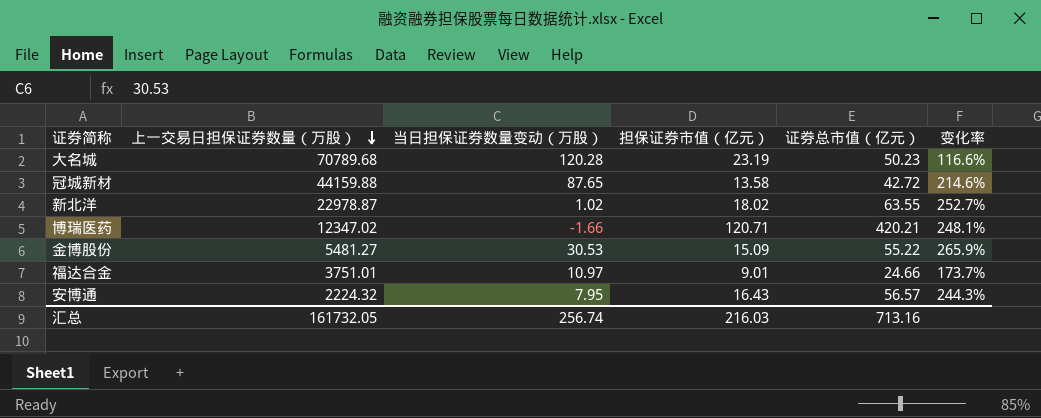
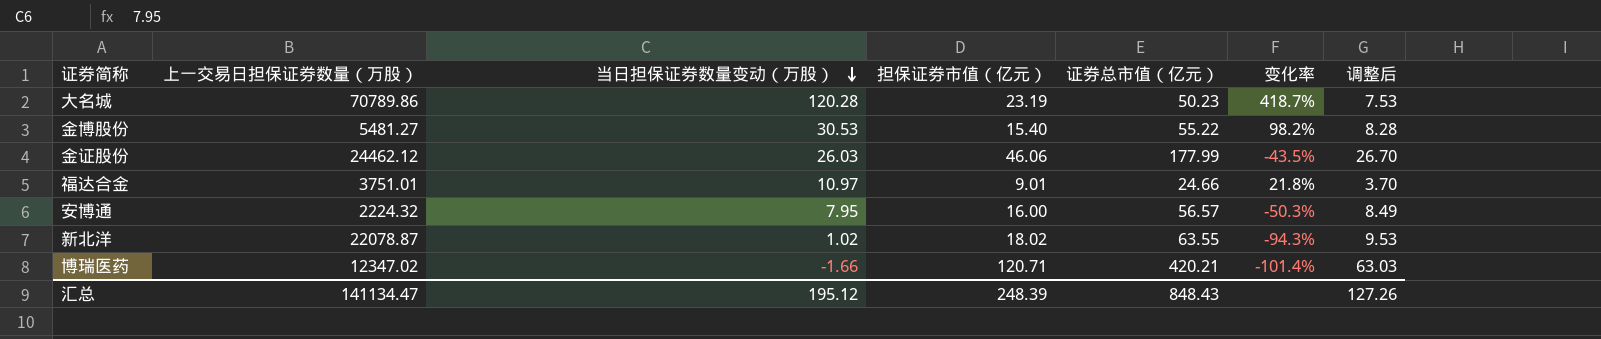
row order: 上一交易日担保证券数量（万股） descending -> 当日担保证券数量变动（万股） descending
column 变化率 | formula: ([证券总市值（亿元）] - [担保证券市值（亿元）]) / [担保证券市值（亿元）] -> ([当日担保证券数量变动（万股）] - [担保证券市值（亿元）]) / [担保证券市值（亿元）]
column 调整后 | formula: none -> [证券总市值（亿元）] * 0.15
row 冠城新材: 44159.88 | 87.65 | 13.58 | 42.72 | 214.6% -> none
大名城 | 上一交易日担保证券数量（万股）: 70789.68 -> 70789.86
金博股份 | 担保证券市值（亿元）: 15.09 -> 15.40
row 金证股份: none -> 24462.12 | 26.03 | 46.06 | 177.99 | -43.5% | 26.70
安博通 | 担保证券市值（亿元）: 16.43 -> 16.00
新北洋 | 上一交易日担保证券数量（万股）: 22978.87 -> 22078.87
汇总 | 上一交易日担保证券数量（万股）: 161732.05 -> 141134.47
汇总 | 当日担保证券数量变动（万股）: 256.74 -> 195.12
汇总 | 担保证券市值（亿元）: 216.03 -> 248.39
汇总 | 证券总市值（亿元）: 713.16 -> 848.43

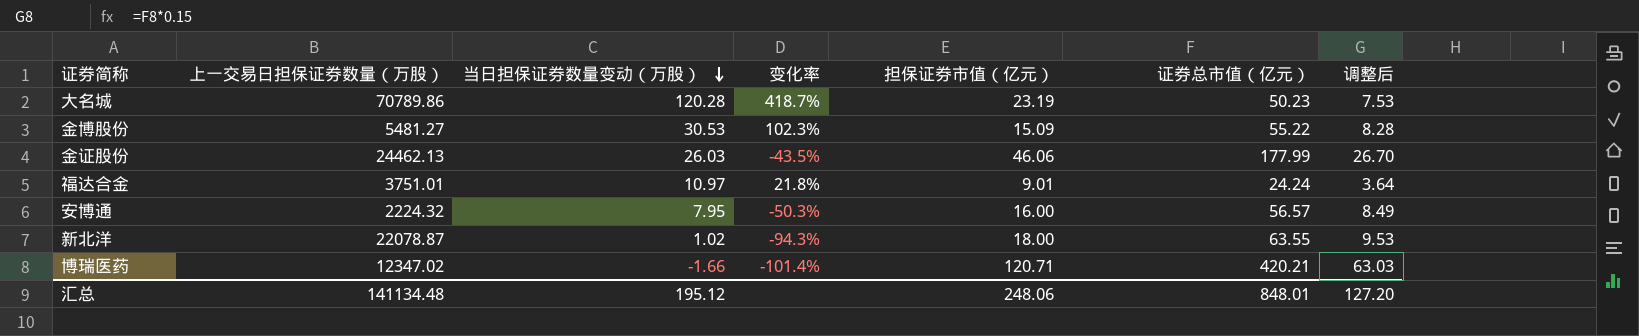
column 变化率 | position: 6 -> 4
金博股份 | 变化率: 98.2% -> 102.3%
金博股份 | 担保证券市值（亿元）: 15.40 -> 15.09
金证股份 | 上一交易日担保证券数量（万股）: 24462.12 -> 24462.13
福达合金 | 证券总市值（亿元）: 24.66 -> 24.24
福达合金 | 调整后: 3.70 -> 3.64
新北洋 | 担保证券市值（亿元）: 18.02 -> 18.00
汇总 | 上一交易日担保证券数量（万股）: 141134.47 -> 141134.48
汇总 | 担保证券市值（亿元）: 248.39 -> 248.06
汇总 | 证券总市值（亿元）: 848.43 -> 848.01
汇总 | 调整后: 127.26 -> 127.20

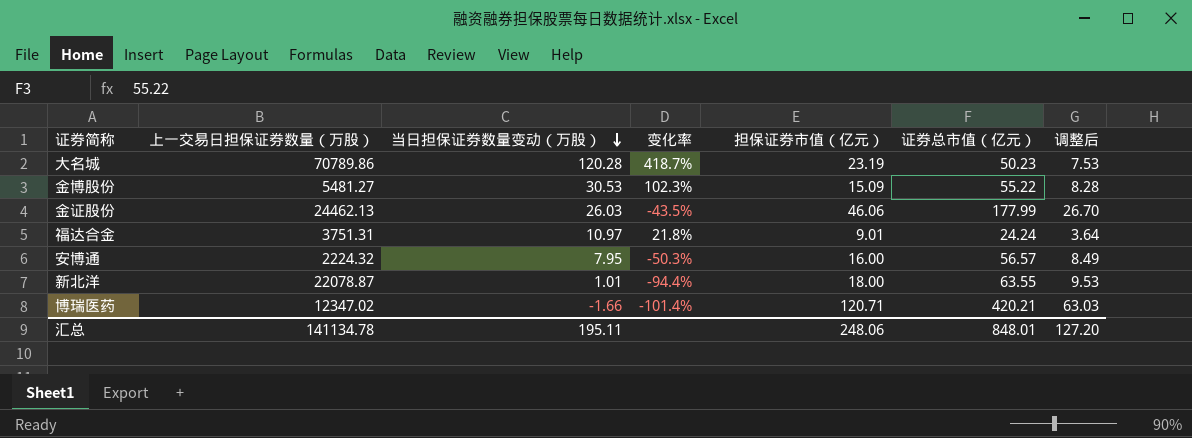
福达合金 | 上一交易日担保证券数量（万股）: 3751.01 -> 3751.31
新北洋 | 当日担保证券数量变动（万股）: 1.02 -> 1.01
新北洋 | 变化率: -94.3% -> -94.4%
汇总 | 上一交易日担保证券数量（万股）: 141134.48 -> 141134.78
汇总 | 当日担保证券数量变动（万股）: 195.12 -> 195.11

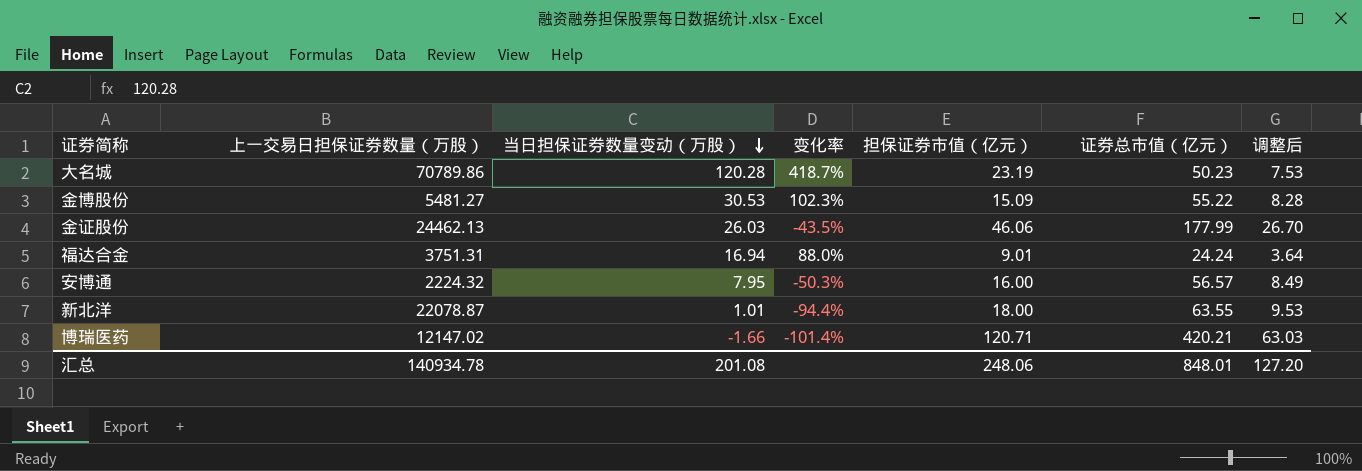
福达合金 | 当日担保证券数量变动（万股）: 10.97 -> 16.94
福达合金 | 变化率: 21.8% -> 88.0%
博瑞医药 | 上一交易日担保证券数量（万股）: 12347.02 -> 12147.02
汇总 | 上一交易日担保证券数量（万股）: 141134.78 -> 140934.78
汇总 | 当日担保证券数量变动（万股）: 195.11 -> 201.08

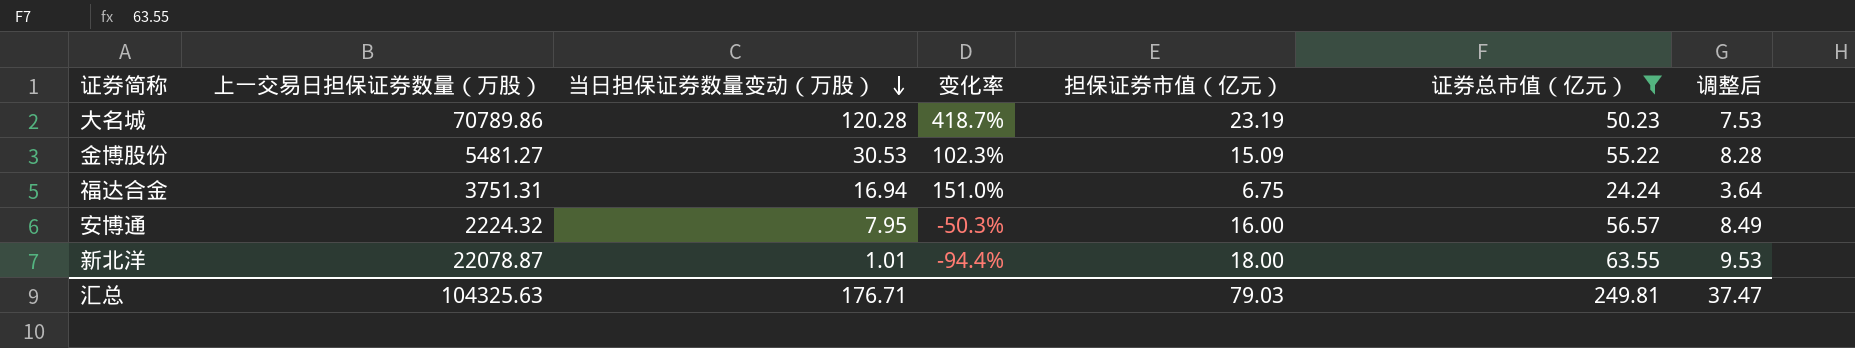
filter: none -> 证券总市值（亿元） <= 63.55
福达合金 | 变化率: 88.0% -> 151.0%
福达合金 | 担保证券市值（亿元）: 9.01 -> 6.75
汇总 | 上一交易日担保证券数量（万股）: 140934.78 -> 104325.63
汇总 | 当日担保证券数量变动（万股）: 201.08 -> 176.71
汇总 | 担保证券市值（亿元）: 248.06 -> 79.03
汇总 | 证券总市值（亿元）: 848.01 -> 249.81
汇总 | 调整后: 127.20 -> 37.47

